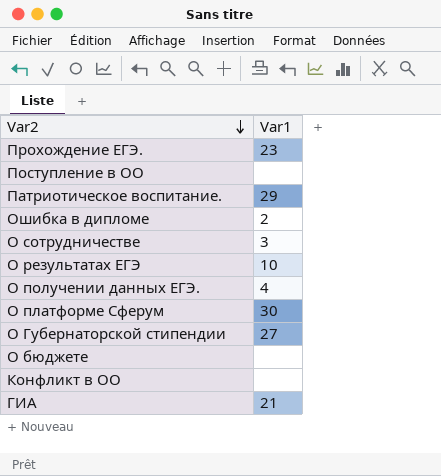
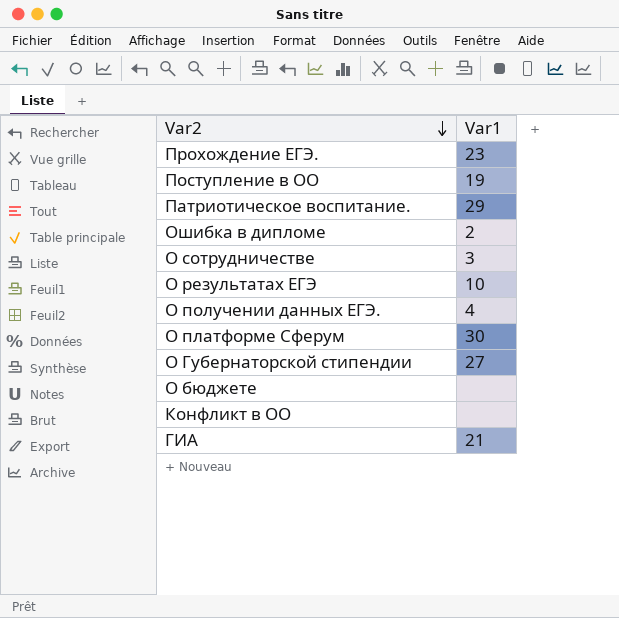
Поступление в ОО | Var1: none -> 19

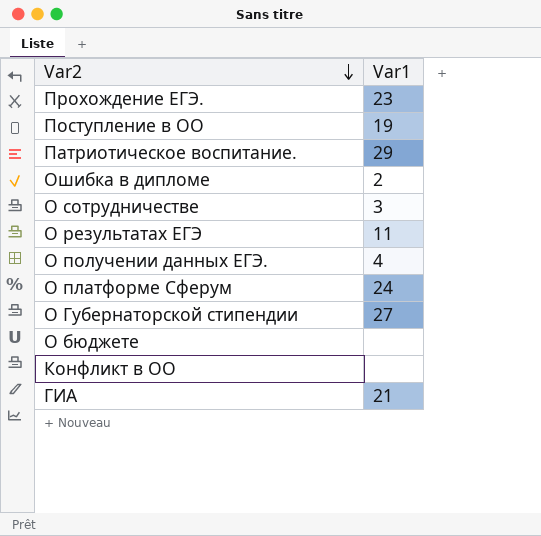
О результатах ЕГЭ | Var1: 10 -> 11
О платформе Сферум | Var1: 30 -> 24

